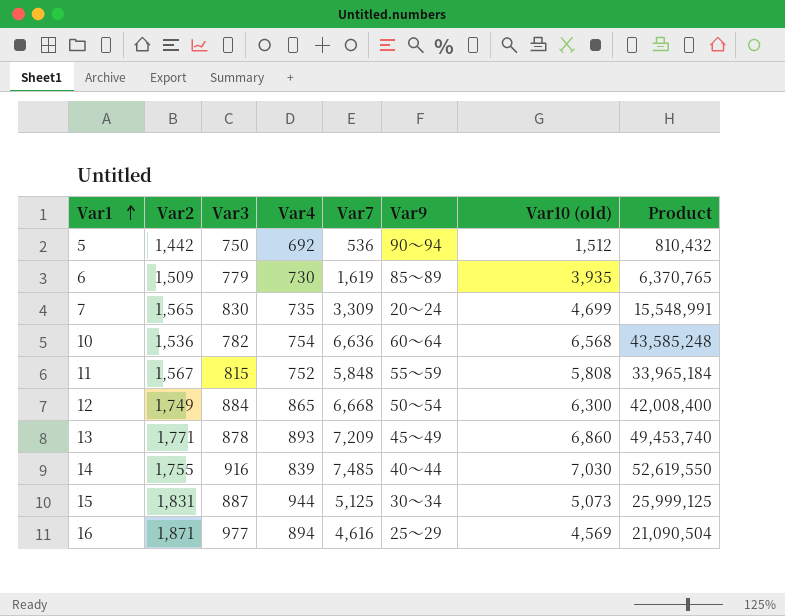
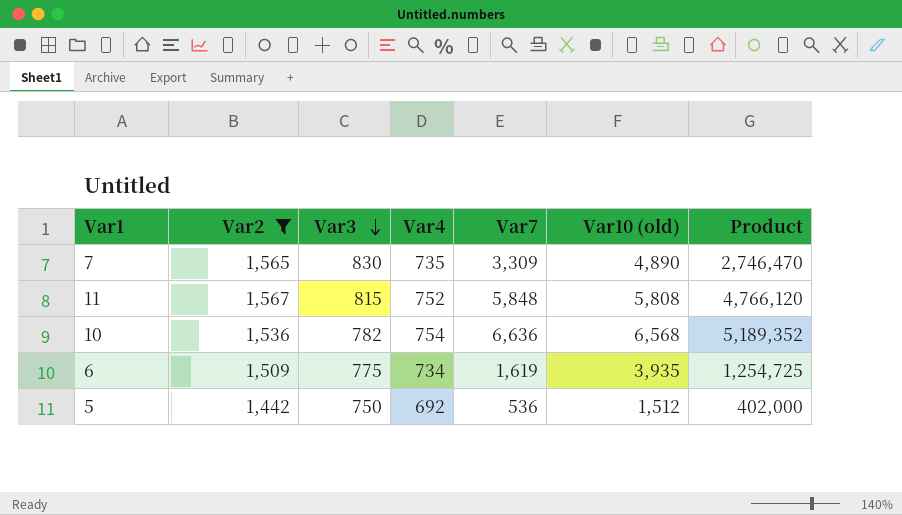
filter: none -> Var2 <= 1,567
row order: Var1 ascending -> Var3 descending
column Var9 | position: 6 -> none
column Product | formula: [Var7] * [Var10 (old)] -> [Var3] * [Var7]
7 | Var10 (old): 4,699 -> 4,890
6 | Var3: 779 -> 775
6 | Var4: 730 -> 734

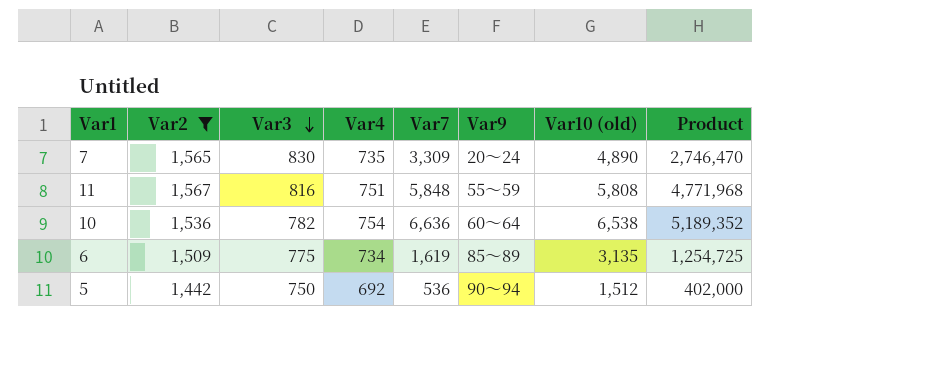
column Var9 | position: none -> 6
11 | Var3: 815 -> 816
11 | Var4: 752 -> 751
11 | Product: 4,766,120 -> 4,771,968
10 | Var10 (old): 6,568 -> 6,538
6 | Var10 (old): 3,935 -> 3,135

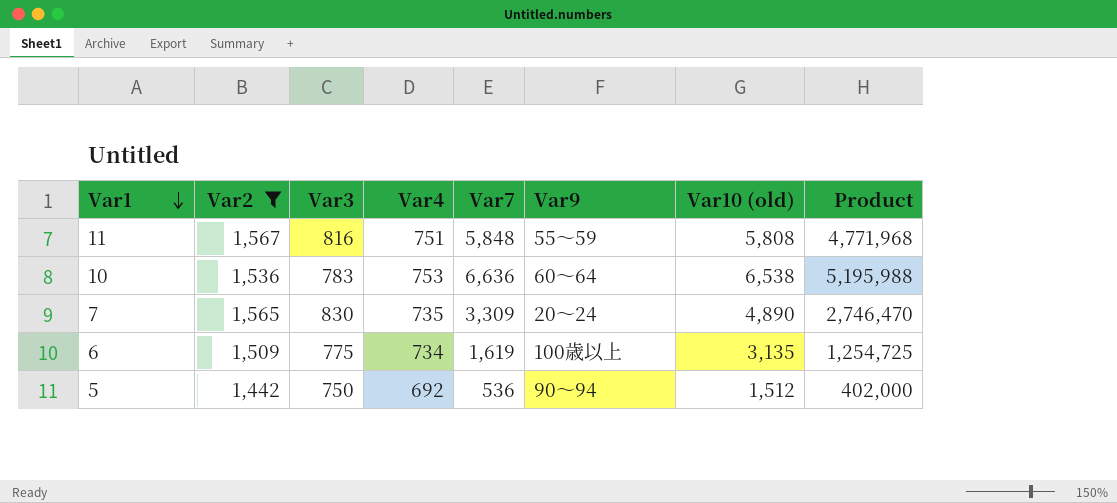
row order: Var3 descending -> Var1 descending
10 | Var3: 782 -> 783
10 | Var4: 754 -> 753
10 | Product: 5,189,352 -> 5,195,988
6 | Var9: 85～89 -> 100歳以上

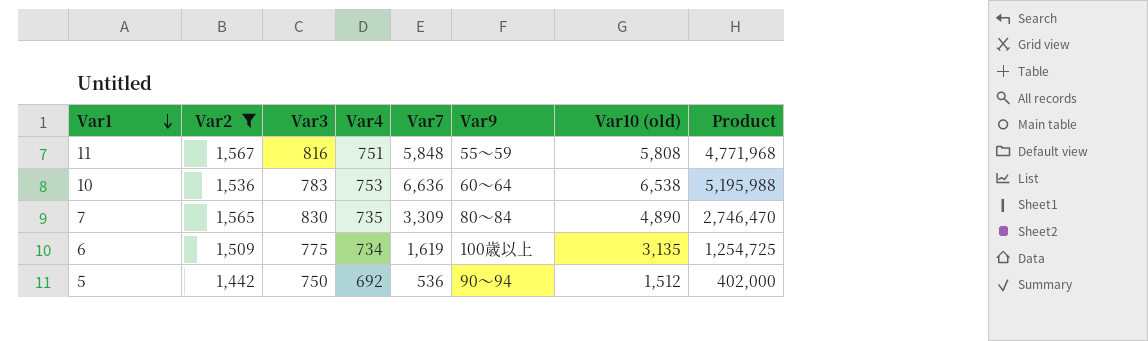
7 | Var9: 20～24 -> 80～84

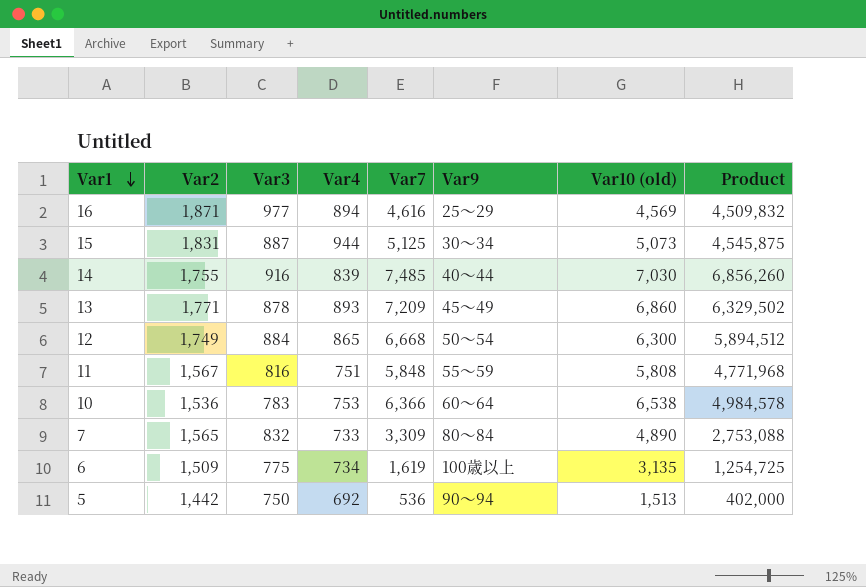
filter: Var2 <= 1,567 -> none
10 | Var7: 6,636 -> 6,366
10 | Product: 5,195,988 -> 4,984,578
7 | Var3: 830 -> 832
7 | Var4: 735 -> 733
7 | Product: 2,746,470 -> 2,753,088
5 | Var10 (old): 1,512 -> 1,513

